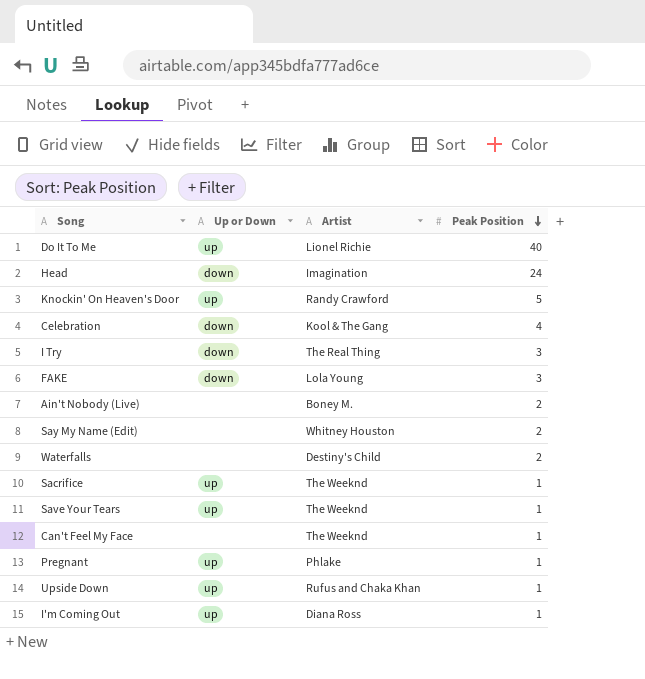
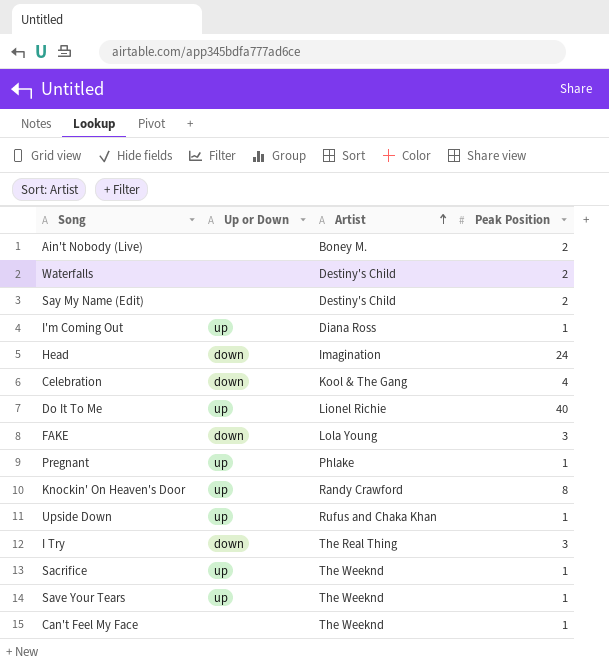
row order: Peak Position descending -> Artist ascending
Say My Name (Edit) | Artist: Whitney Houston -> Destiny's Child
Knockin' On Heaven's Door | Peak Position: 5 -> 8

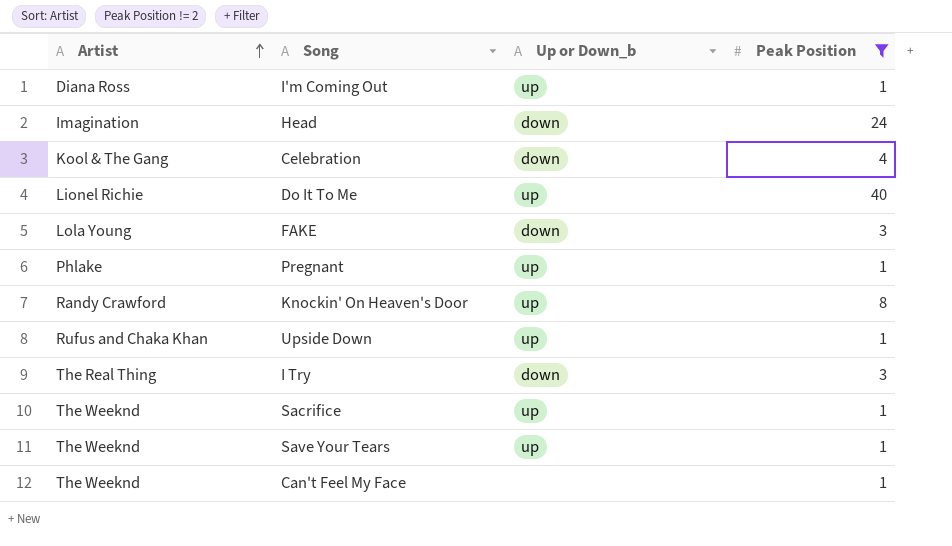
filter: none -> Peak Position != 2
column Artist | position: 3 -> 1
column name: Up or Down -> Up or Down_b

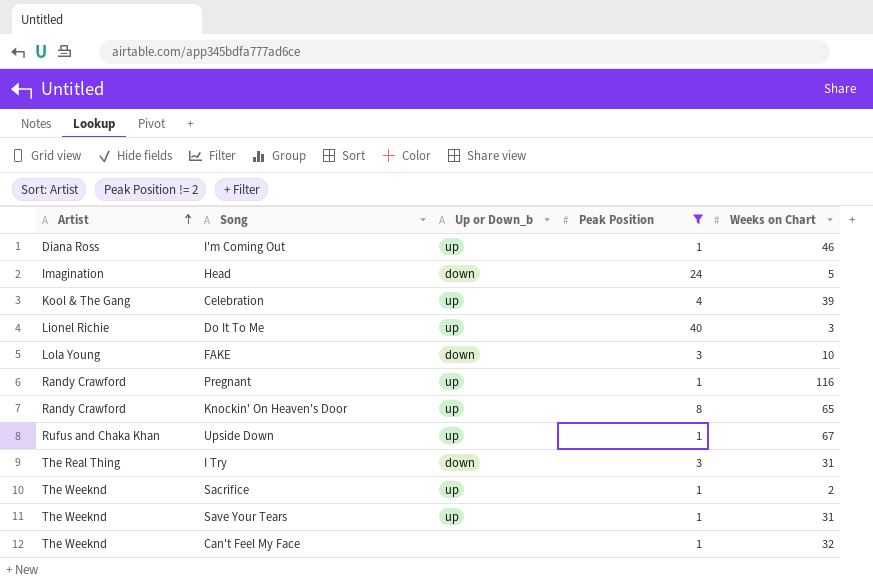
column Weeks on Chart | position: none -> 5
Celebration | Up or Down_b: down -> up
Pregnant | Artist: Phlake -> Randy Crawford

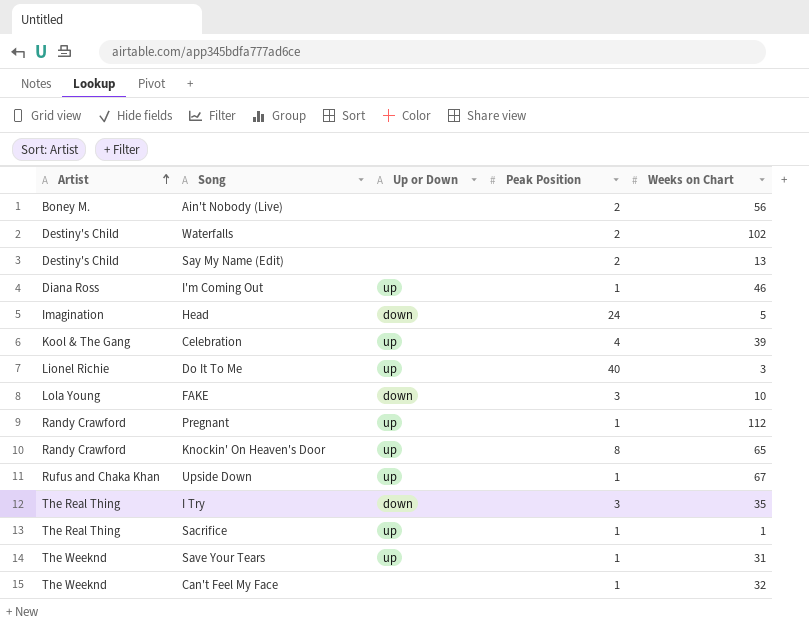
filter: Peak Position != 2 -> none
column name: Up or Down_b -> Up or Down
Pregnant | Weeks on Chart: 116 -> 112
I Try | Weeks on Chart: 31 -> 35
Sacrifice | Artist: The Weeknd -> The Real Thing
Sacrifice | Weeks on Chart: 2 -> 1

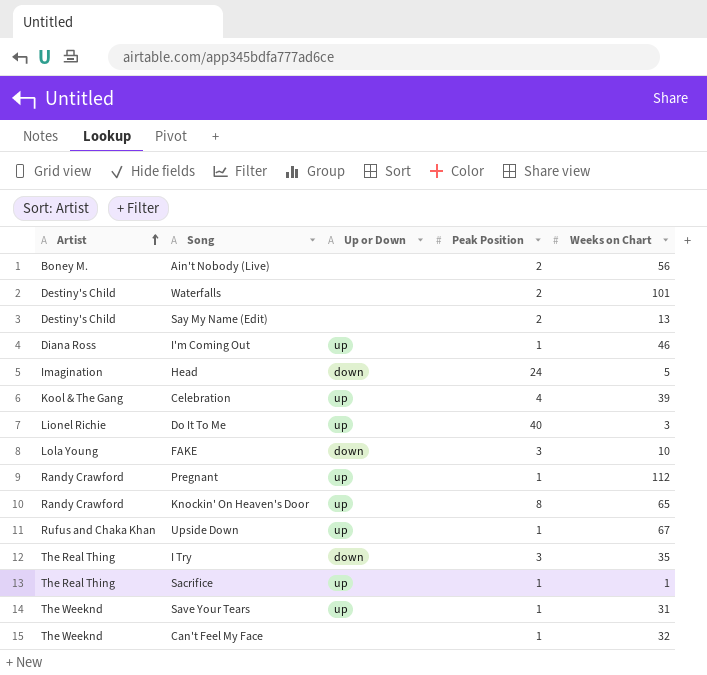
Waterfalls | Weeks on Chart: 102 -> 101

